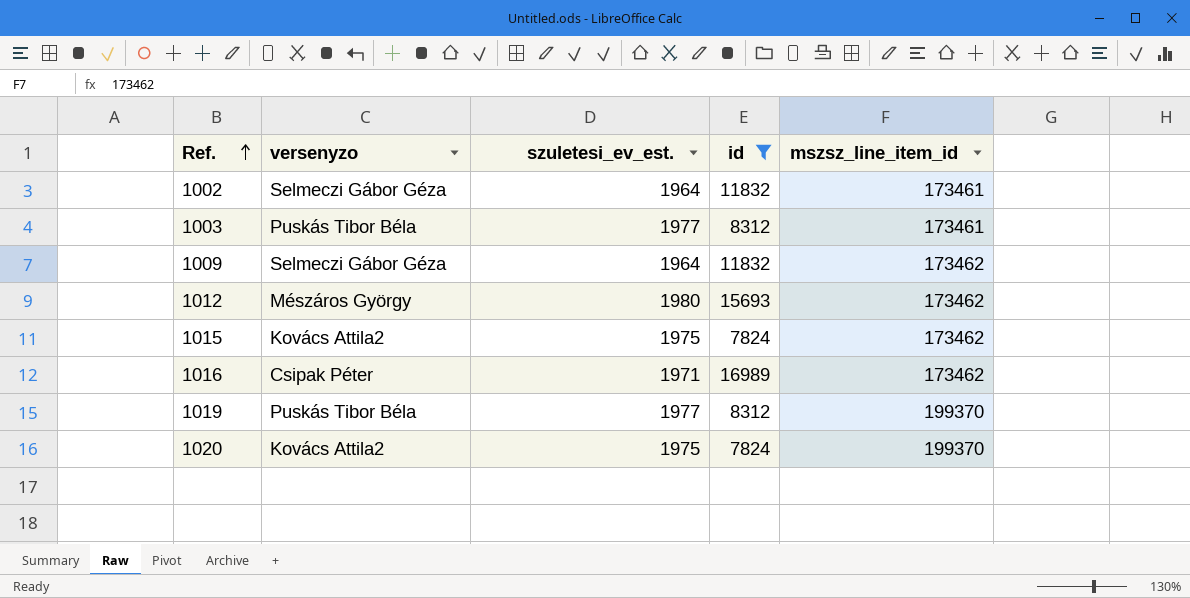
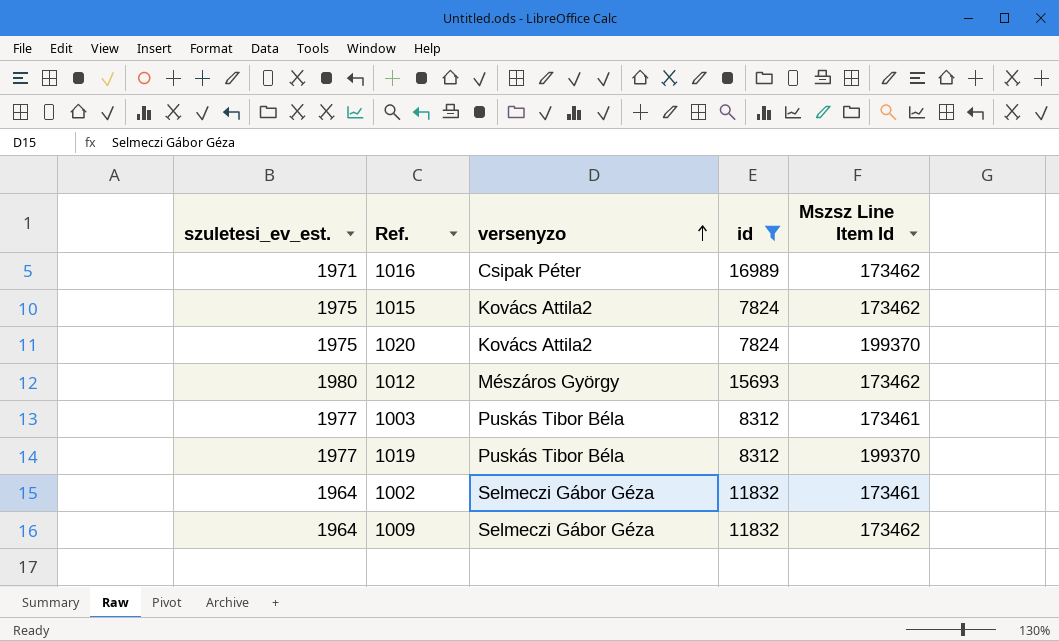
row order: Ref. ascending -> versenyzo ascending
column szuletesi_ev_est. | position: 3 -> 1
column name: mszsz_line_item_id -> Mszsz Line Item Id

